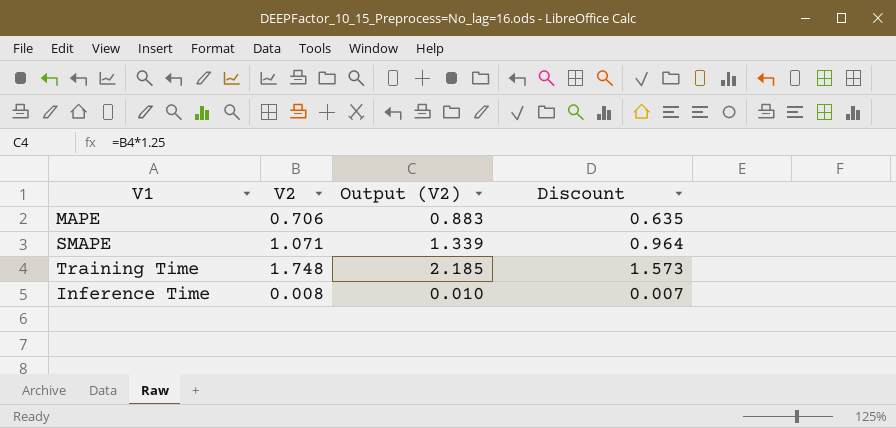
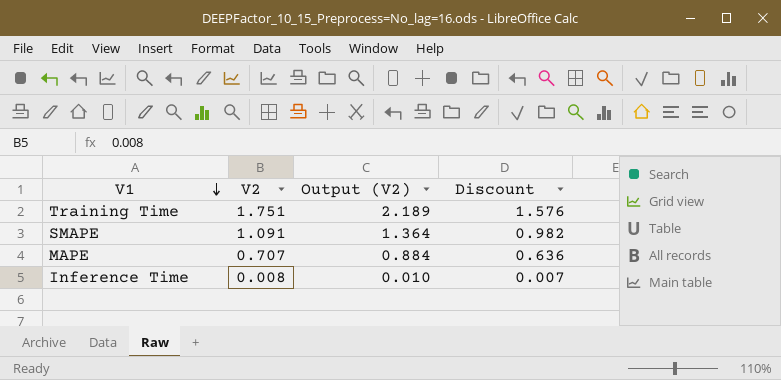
row order: none -> V1 descending
Training Time | V2: 1.748 -> 1.751
Training Time | Output (V2): 2.185 -> 2.189
Training Time | Discount: 1.573 -> 1.576
SMAPE | V2: 1.071 -> 1.091
SMAPE | Output (V2): 1.339 -> 1.364
SMAPE | Discount: 0.964 -> 0.982
MAPE | V2: 0.706 -> 0.707
MAPE | Output (V2): 0.883 -> 0.884
MAPE | Discount: 0.635 -> 0.636

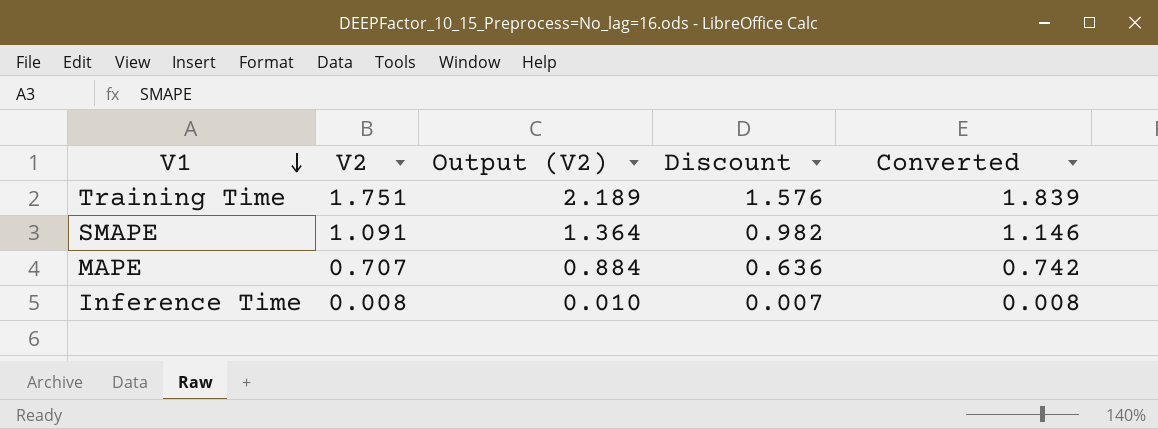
column Converted | formula: none -> [V2] * 1.05

